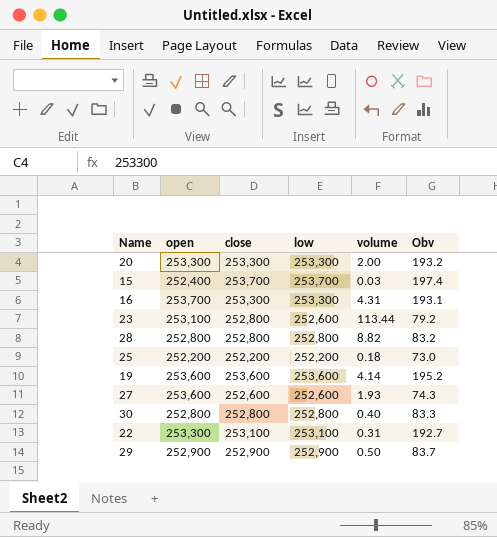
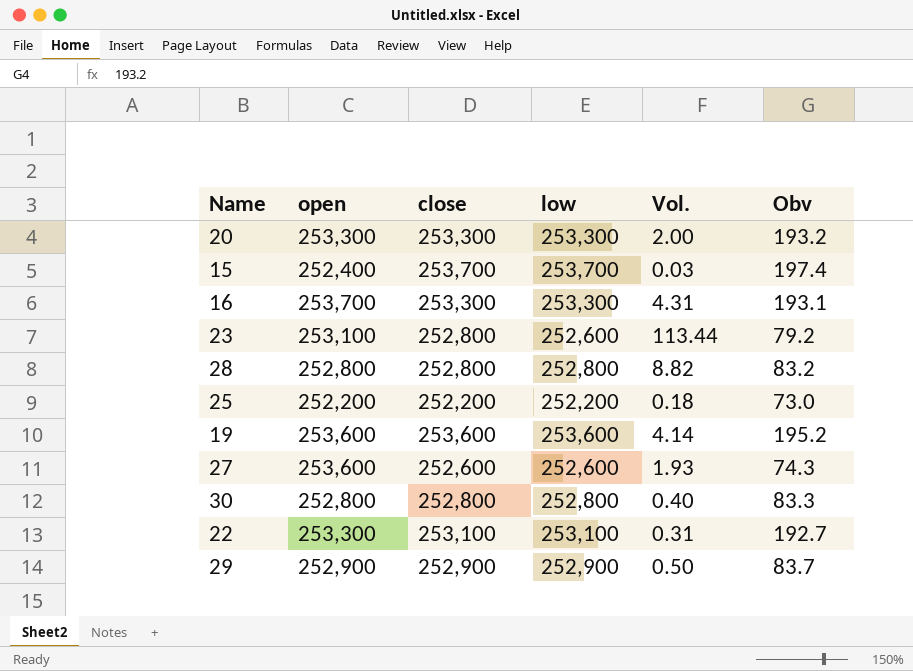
column name: volume -> Vol.

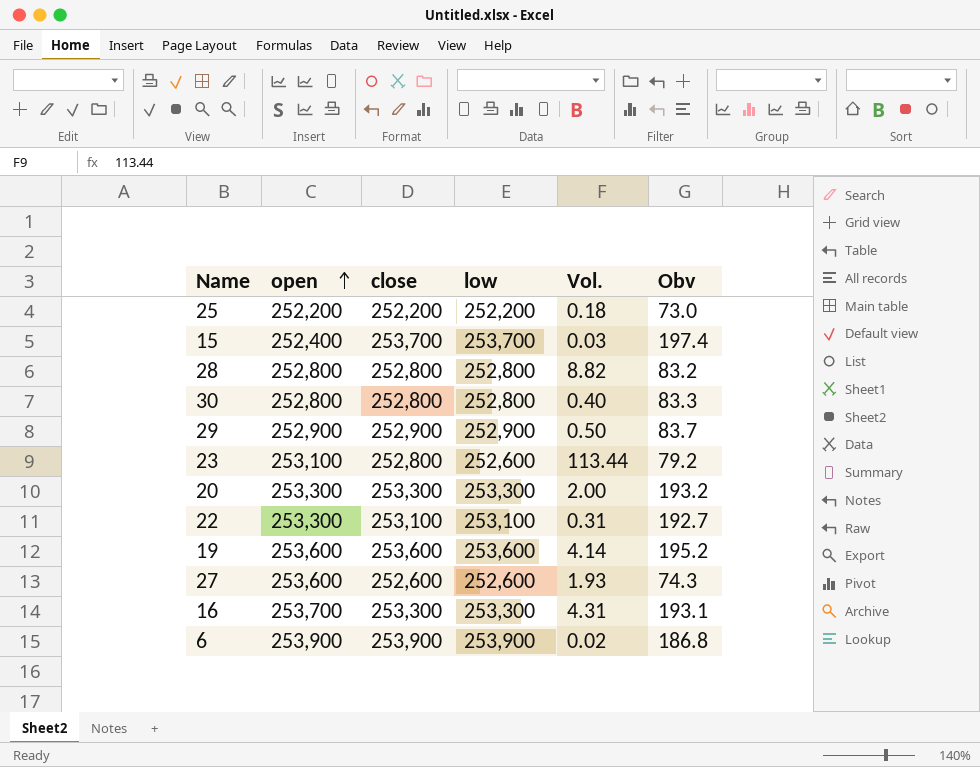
row order: none -> open ascending
row 6: none -> 253,900 | 253,900 | 253,900 | 0.02 | 186.8

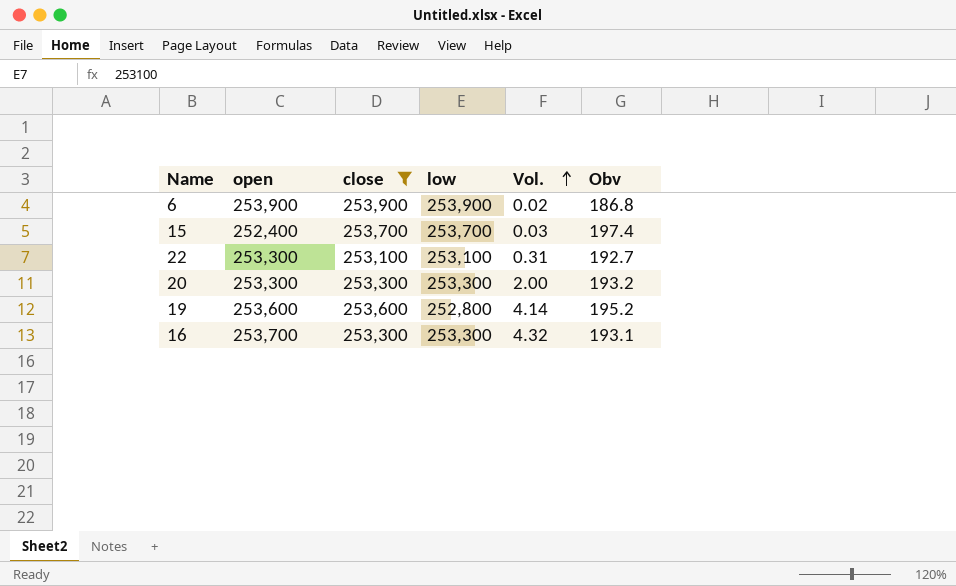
filter: none -> close >= 253,100
row order: open ascending -> Vol. ascending
19 | low: 253,600 -> 252,800
16 | Vol.: 4.31 -> 4.32

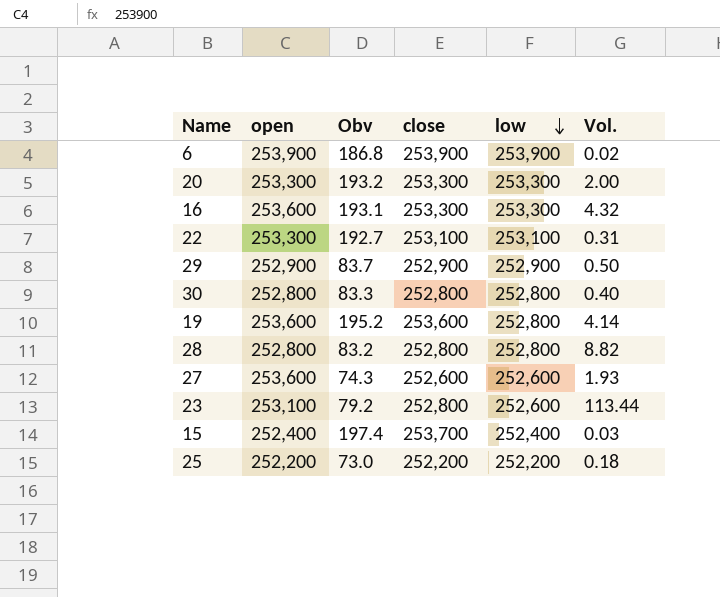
filter: close >= 253,100 -> none
row order: Vol. ascending -> low descending
column Obv | position: 6 -> 3
16 | open: 253,700 -> 253,600
15 | low: 253,700 -> 252,400

